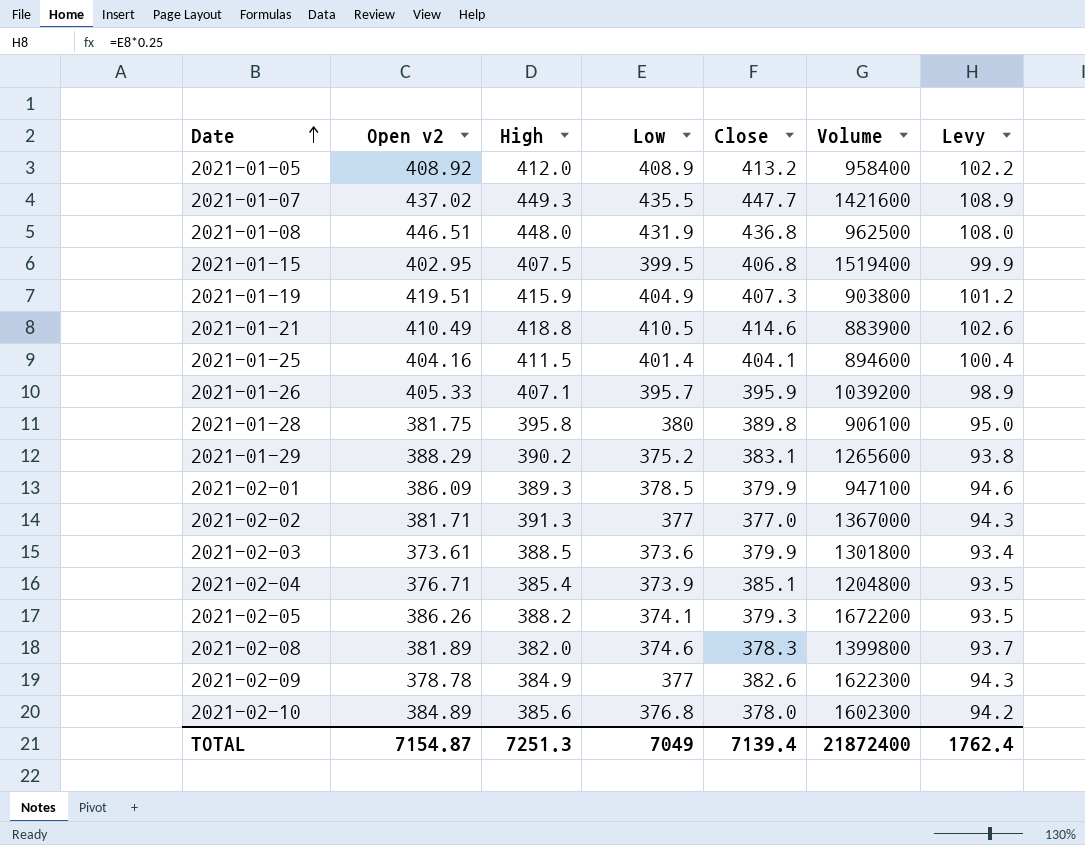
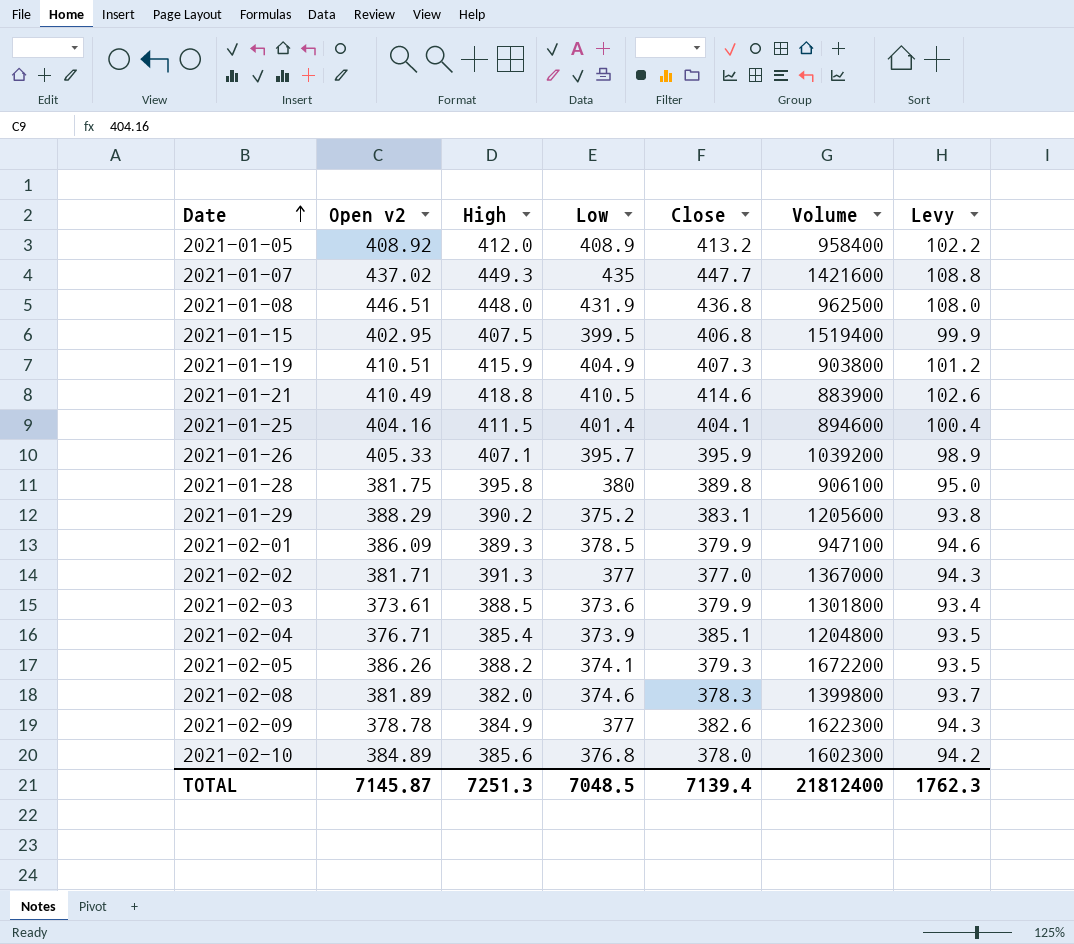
2021-01-07 | Low: 435.5 -> 435
2021-01-07 | Levy: 108.9 -> 108.8
2021-01-19 | Open v2: 419.51 -> 410.51
2021-01-29 | Volume: 1265600 -> 1205600
TOTAL | Open v2: 7154.87 -> 7145.87
TOTAL | Low: 7049 -> 7048.5
TOTAL | Volume: 21872400 -> 21812400
TOTAL | Levy: 1762.4 -> 1762.3

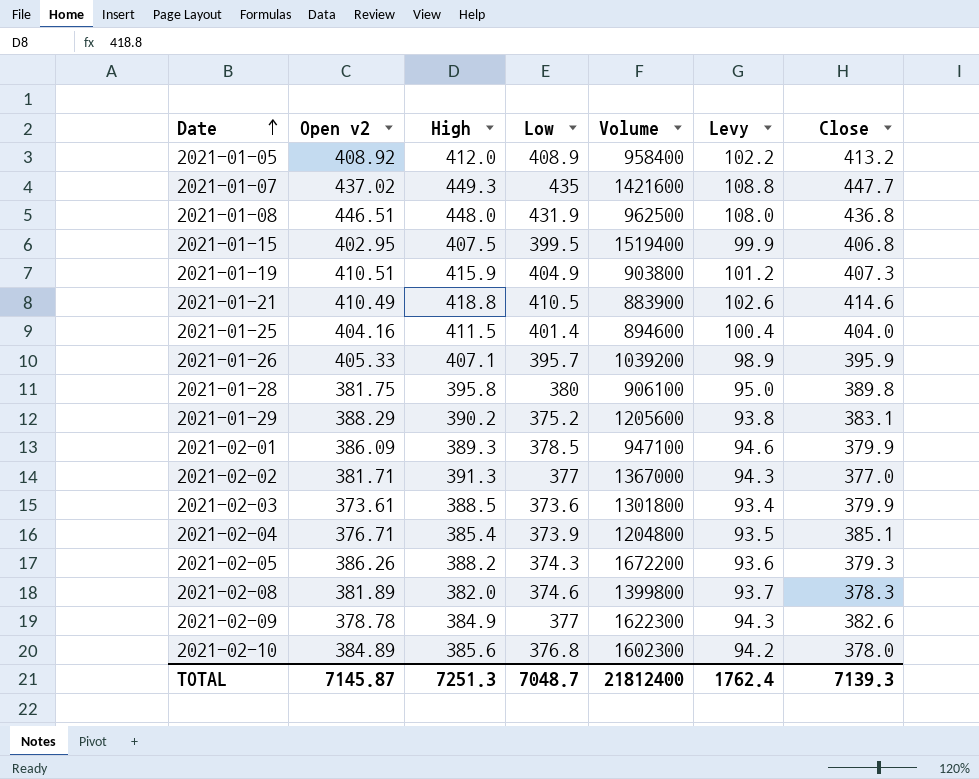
column Close | position: 5 -> 7
2021-01-25 | Close: 404.1 -> 404.0
2021-02-05 | Low: 374.1 -> 374.3
2021-02-05 | Levy: 93.5 -> 93.6
TOTAL | Low: 7048.5 -> 7048.7
TOTAL | Levy: 1762.3 -> 1762.4
TOTAL | Close: 7139.4 -> 7139.3

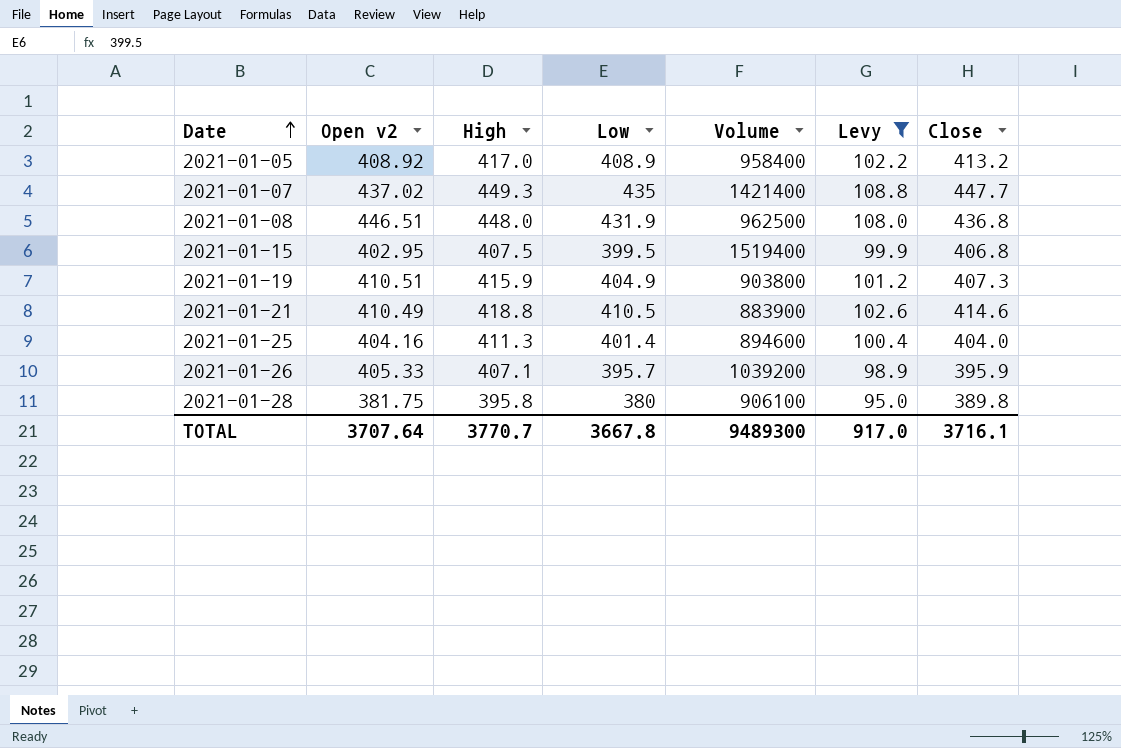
filter: none -> Levy >= 95.0
2021-01-05 | High: 412.0 -> 417.0
2021-01-07 | Volume: 1421600 -> 1421400
2021-01-25 | High: 411.5 -> 411.3
TOTAL | Open v2: 7145.87 -> 3707.64
TOTAL | High: 7251.3 -> 3770.7
TOTAL | Low: 7048.7 -> 3667.8
TOTAL | Volume: 21812400 -> 9489300
TOTAL | Levy: 1762.4 -> 917.0
TOTAL | Close: 7139.3 -> 3716.1

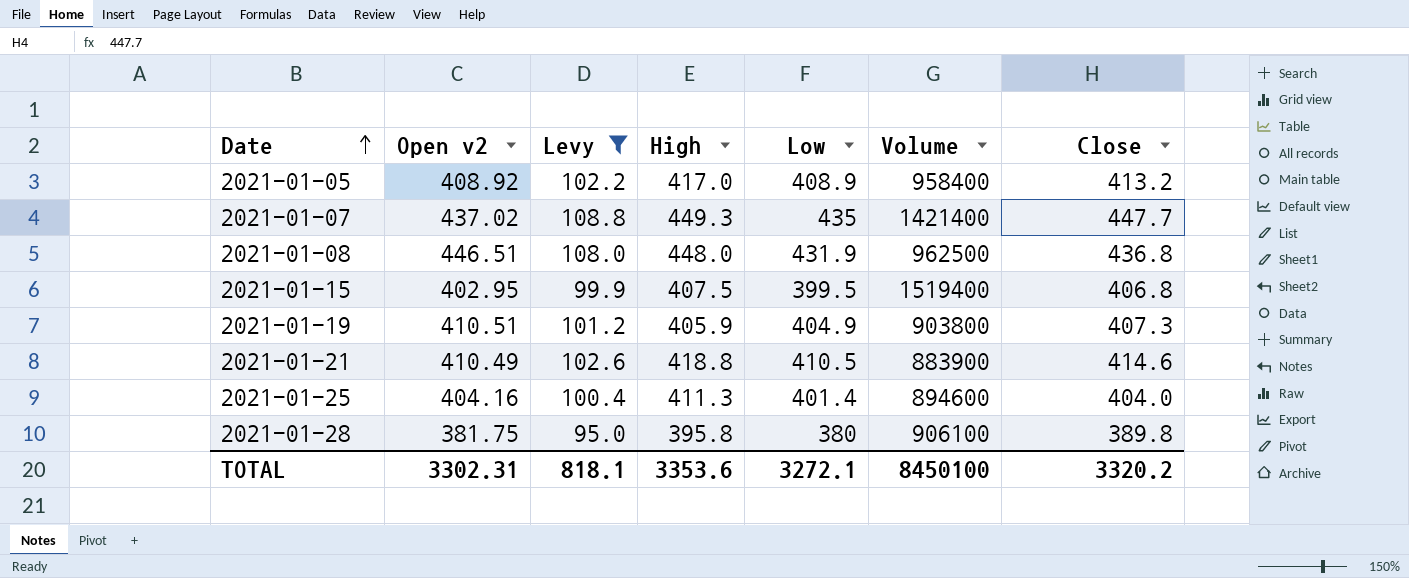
column Levy | position: 6 -> 3
row 2021-01-26: 405.33 | 407.1 | 395.7 | 1039200 | 98.9 | 395.9 -> none
2021-01-19 | High: 415.9 -> 405.9
TOTAL | Open v2: 3707.64 -> 3302.31
TOTAL | Levy: 917.0 -> 818.1
TOTAL | High: 3770.7 -> 3353.6
TOTAL | Low: 3667.8 -> 3272.1
TOTAL | Volume: 9489300 -> 8450100
TOTAL | Close: 3716.1 -> 3320.2

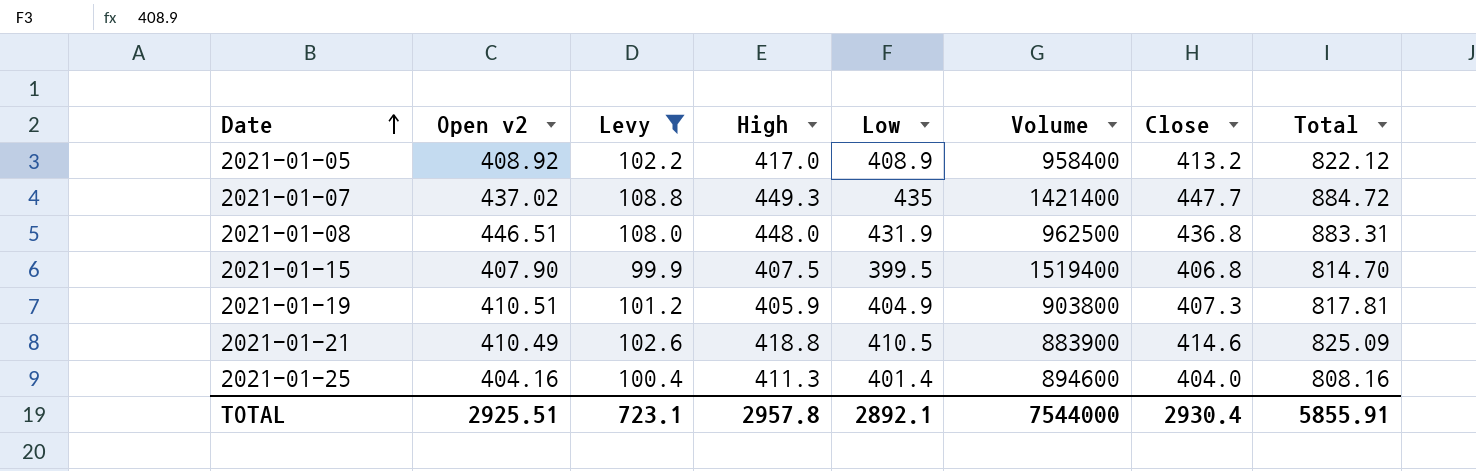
column Total | formula: none -> [Open v2] + [Close]
row 2021-01-28: 381.75 | 95.0 | 395.8 | 380 | 906100 | 389.8 -> none
2021-01-15 | Open v2: 402.95 -> 407.90
TOTAL | Open v2: 3302.31 -> 2925.51
TOTAL | Levy: 818.1 -> 723.1
TOTAL | High: 3353.6 -> 2957.8
TOTAL | Low: 3272.1 -> 2892.1
TOTAL | Volume: 8450100 -> 7544000
TOTAL | Close: 3320.2 -> 2930.4

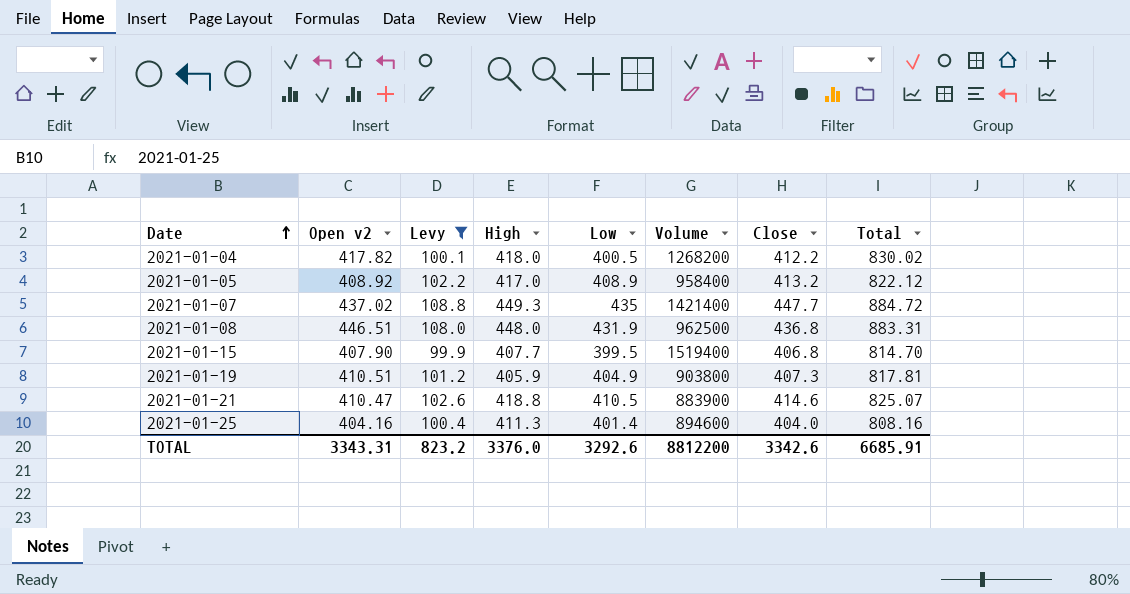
row 2021-01-04: none -> 417.82 | 100.1 | 418.0 | 400.5 | 1268200 | 412.2 | 830.02
2021-01-15 | High: 407.5 -> 407.7
2021-01-21 | Open v2: 410.49 -> 410.47
2021-01-21 | Total: 825.09 -> 825.07
TOTAL | Open v2: 2925.51 -> 3343.31
TOTAL | Levy: 723.1 -> 823.2
TOTAL | High: 2957.8 -> 3376.0
TOTAL | Low: 2892.1 -> 3292.6
TOTAL | Volume: 7544000 -> 8812200
TOTAL | Close: 2930.4 -> 3342.6
TOTAL | Total: 5855.91 -> 6685.91

